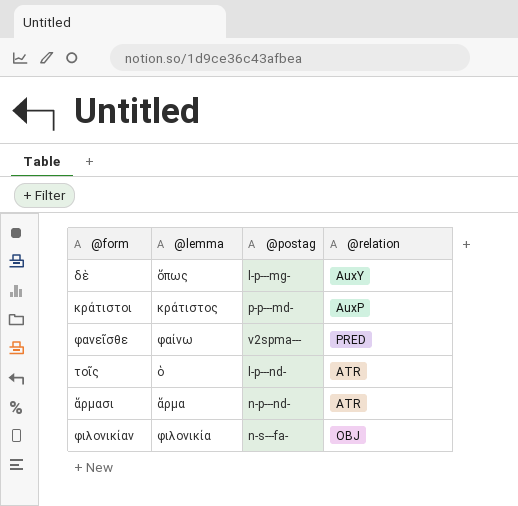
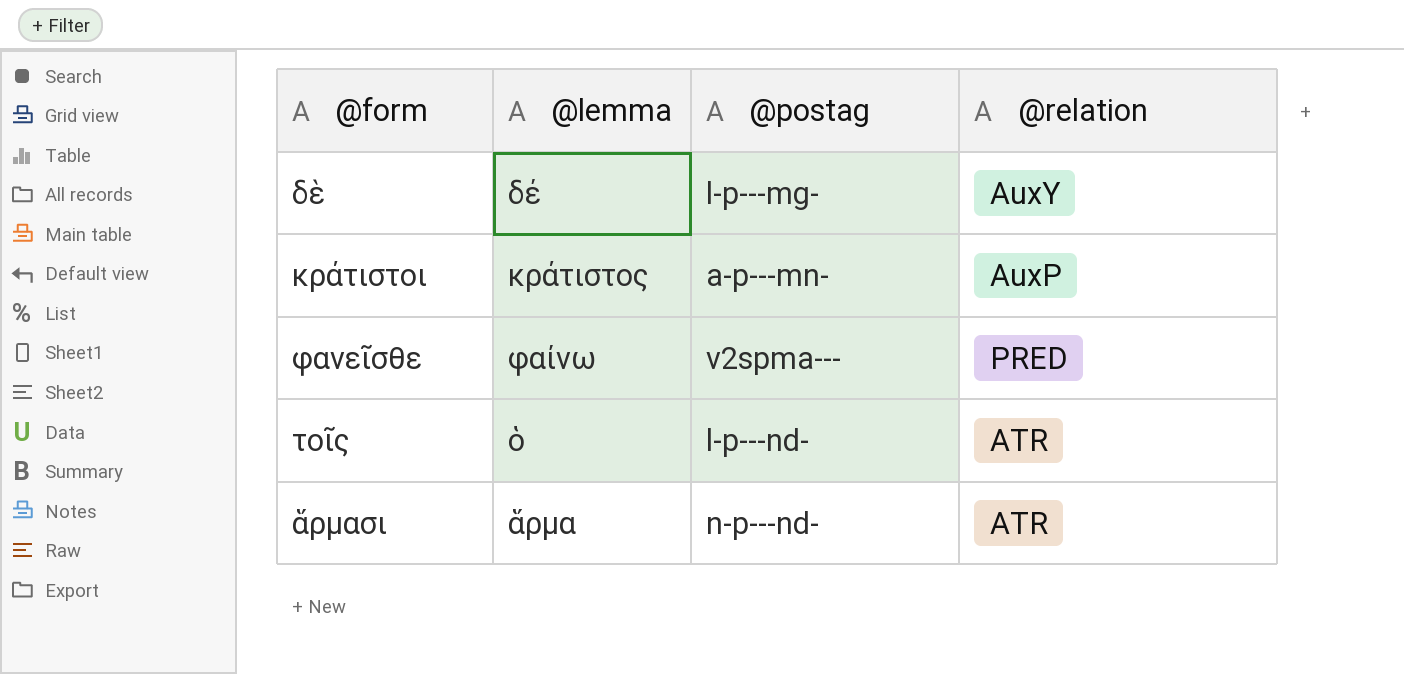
row φιλονικίαν: φιλονικία | n-s---fa- | OBJ -> none
δὲ | @lemma: ὅπως -> δέ
κράτιστοι | @postag: p-p---md- -> a-p---mn-

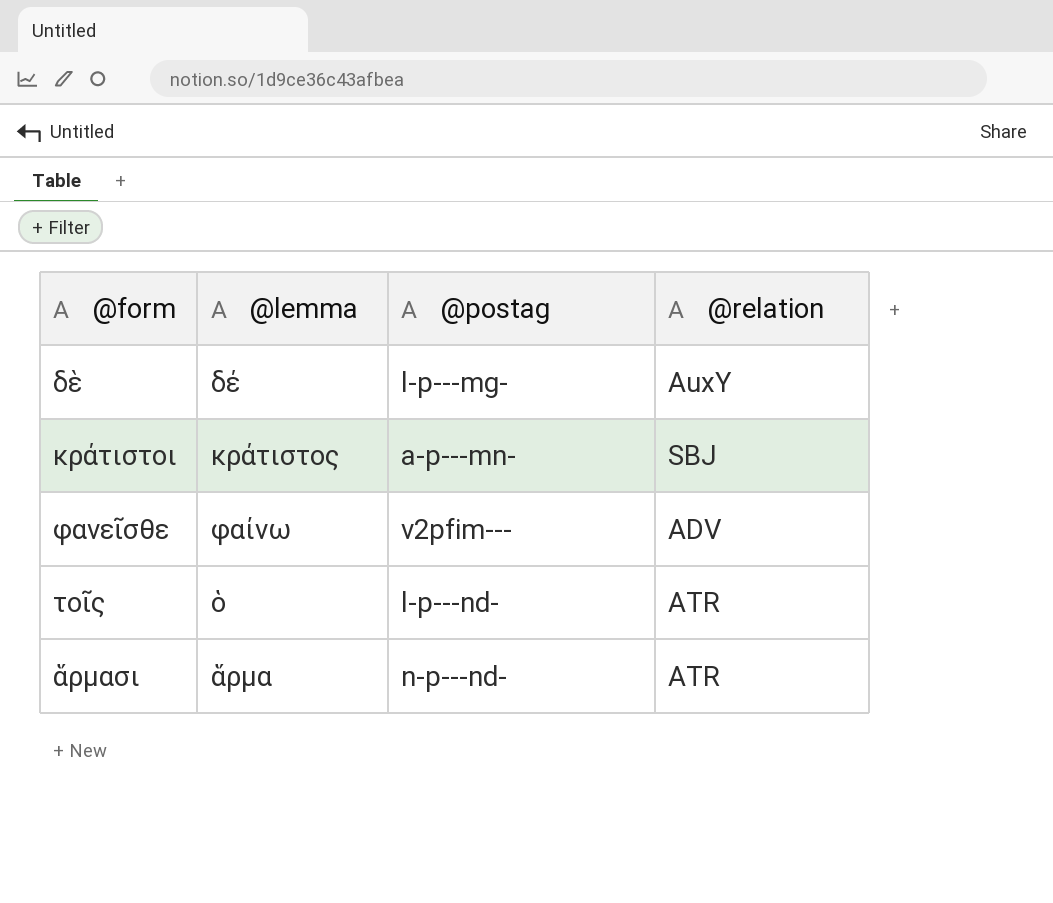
κράτιστοι | @relation: AuxP -> SBJ
φανεῖσθε | @postag: v2spma--- -> v2pfim---
φανεῖσθε | @relation: PRED -> ADV

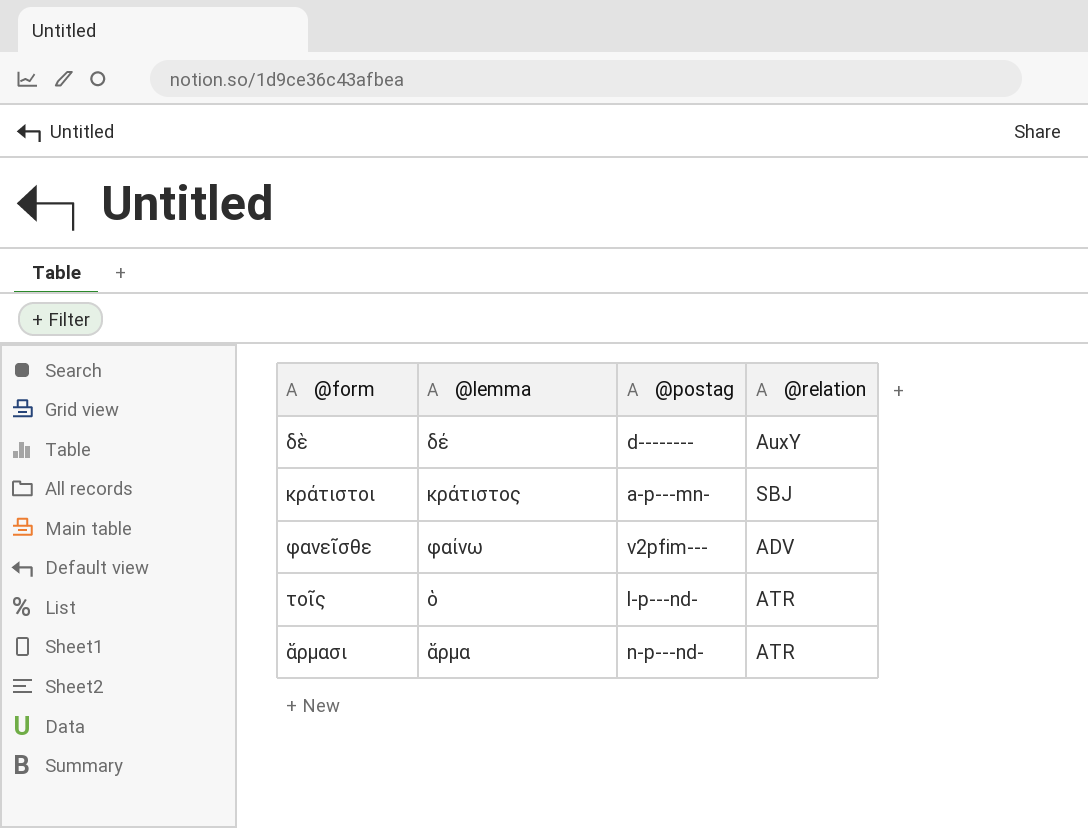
δὲ | @postag: l-p---mg- -> d--------

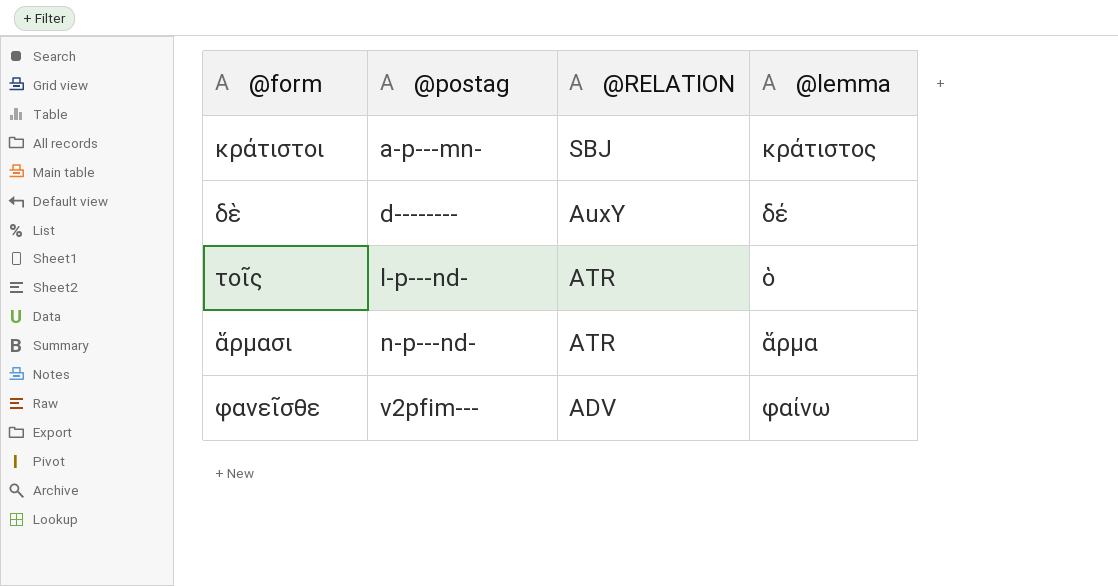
row order: none -> @postag ascending
column name: @relation -> @RELATION
column @lemma | position: 2 -> 4

